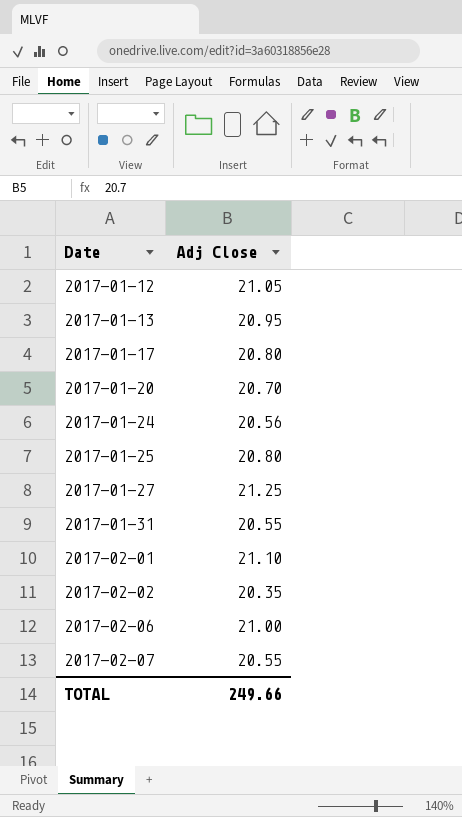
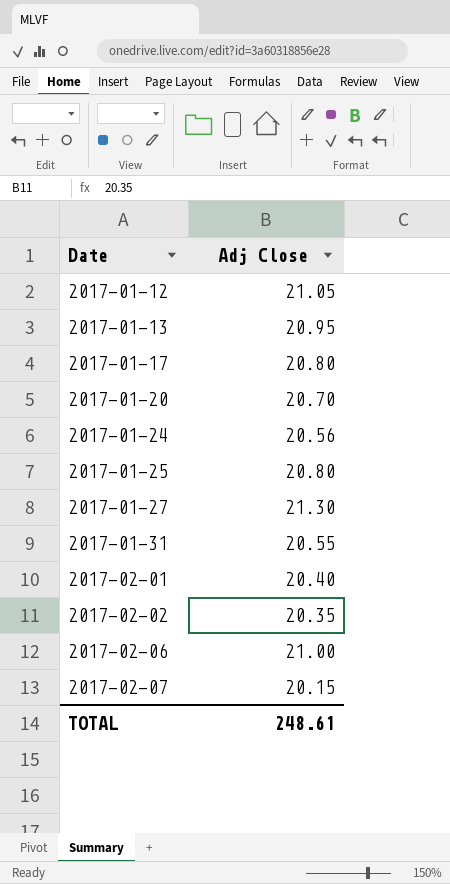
2017-01-27 | Adj Close: 21.25 -> 21.30
2017-02-01 | Adj Close: 21.10 -> 20.40
2017-02-07 | Adj Close: 20.55 -> 20.15
TOTAL | Adj Close: 249.66 -> 248.61

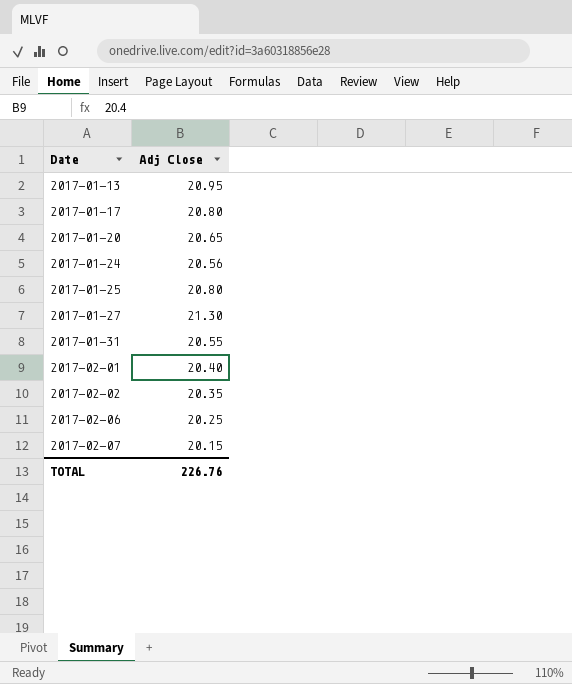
row 2017-01-12: 21.05 -> none
2017-01-20 | Adj Close: 20.70 -> 20.65
2017-02-06 | Adj Close: 21.00 -> 20.25
TOTAL | Adj Close: 248.61 -> 226.76

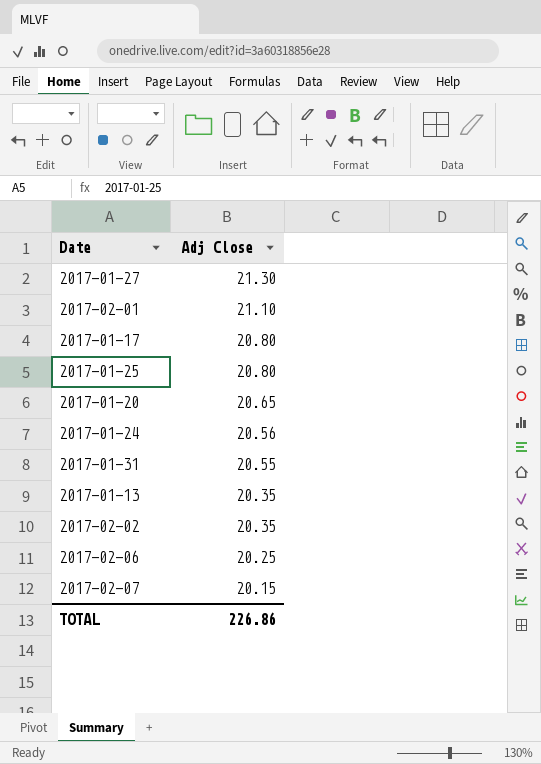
row order: Date ascending -> Adj Close descending
2017-02-01 | Adj Close: 20.40 -> 21.10
2017-01-13 | Adj Close: 20.95 -> 20.35
TOTAL | Adj Close: 226.76 -> 226.86

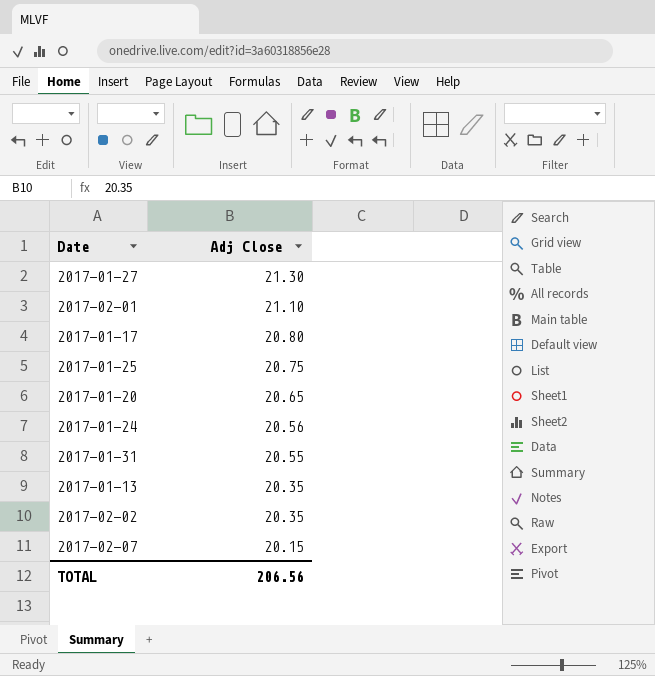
row 2017-02-06: 20.25 -> none
2017-01-25 | Adj Close: 20.80 -> 20.75
TOTAL | Adj Close: 226.86 -> 206.56

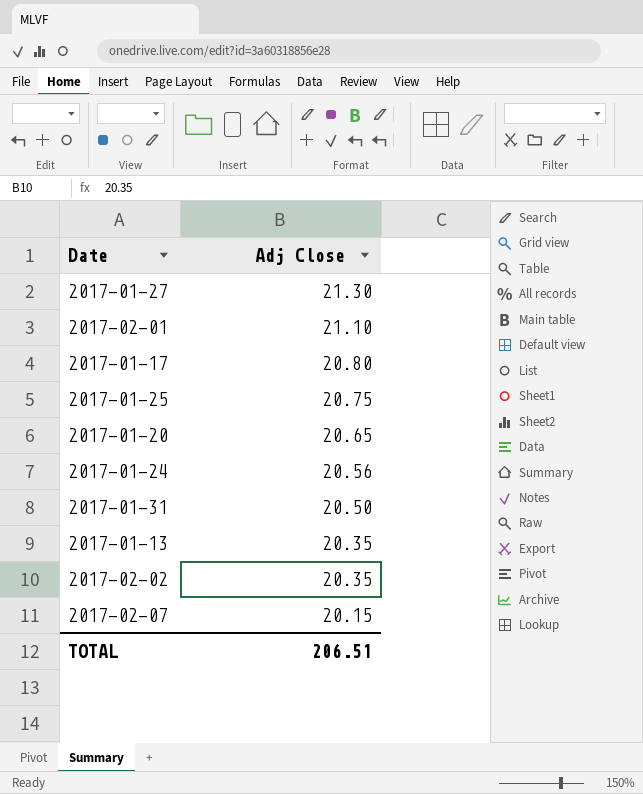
2017-01-31 | Adj Close: 20.55 -> 20.50
TOTAL | Adj Close: 206.56 -> 206.51

